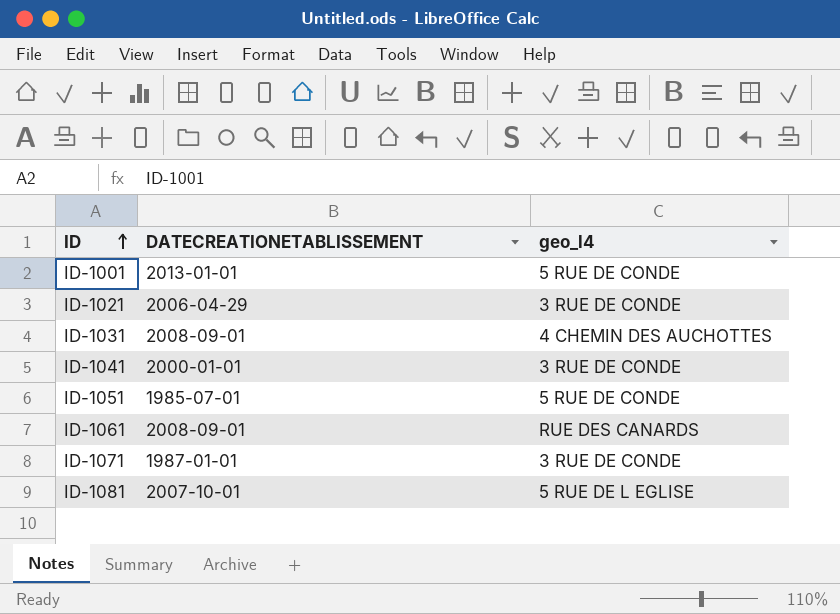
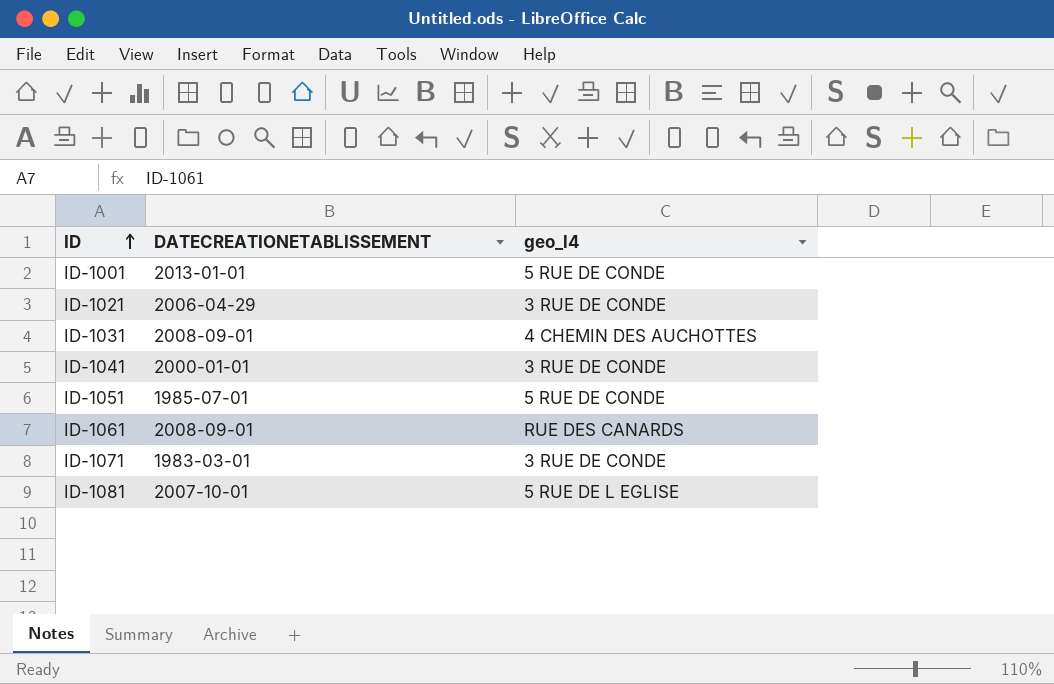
ID-1071 | DATECREATIONETABLISSEMENT: 1987-01-01 -> 1983-03-01

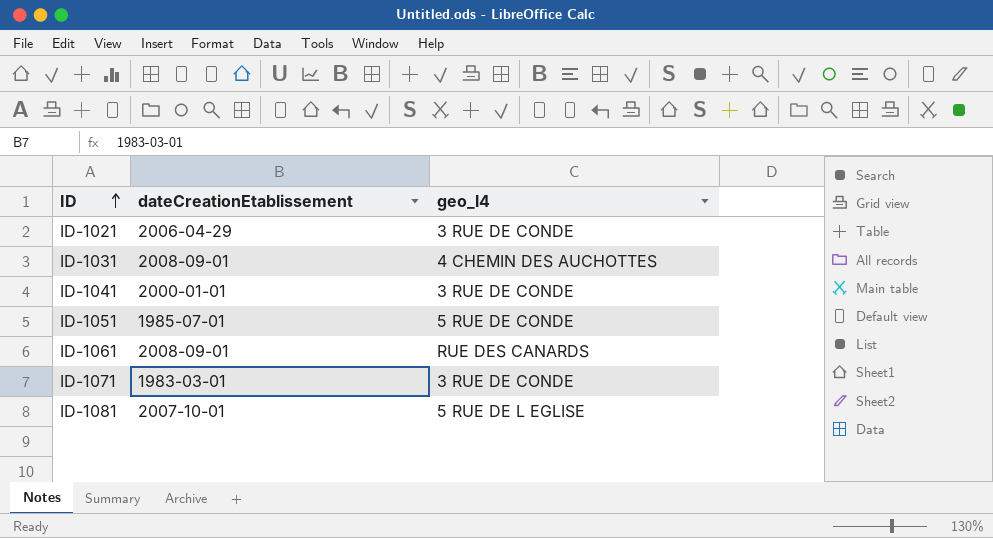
column name: DATECREATIONETABLISSEMENT -> dateCreationEtablissement
row ID-1001: 2013-01-01 | 5 RUE DE CONDE -> none

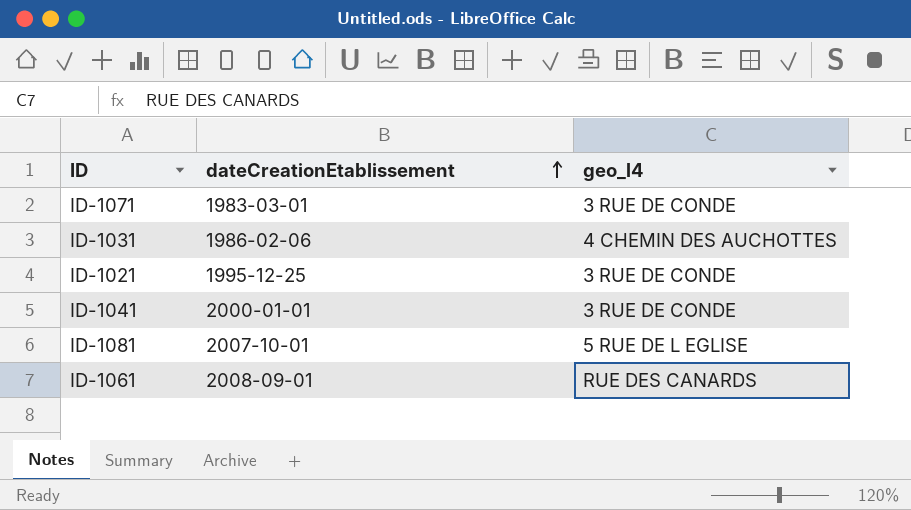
row order: ID ascending -> dateCreationEtablissement ascending
row ID-1051: 1985-07-01 | 5 RUE DE CONDE -> none
ID-1031 | dateCreationEtablissement: 2008-09-01 -> 1986-02-06
ID-1021 | dateCreationEtablissement: 2006-04-29 -> 1995-12-25

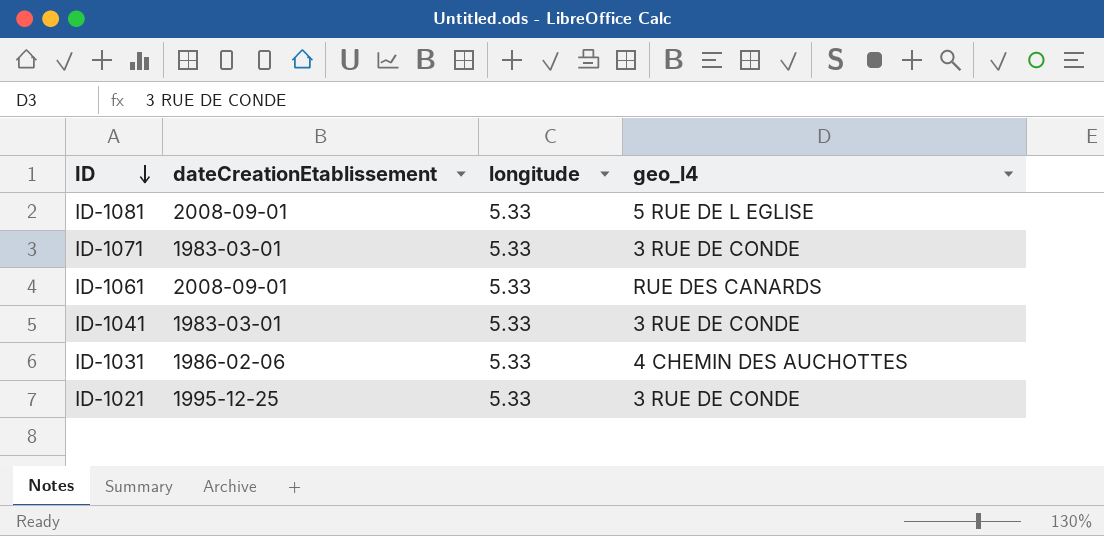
row order: dateCreationEtablissement ascending -> ID descending
column longitude | position: none -> 3
ID-1081 | dateCreationEtablissement: 2007-10-01 -> 2008-09-01
ID-1041 | dateCreationEtablissement: 2000-01-01 -> 1983-03-01

